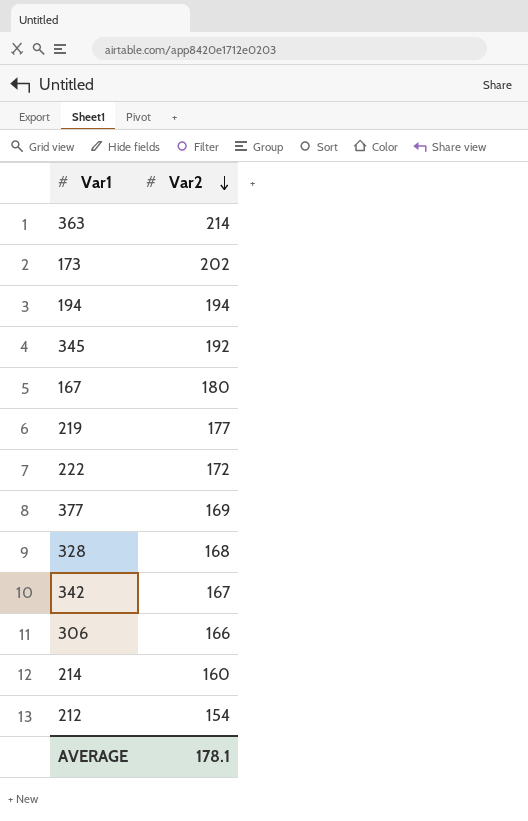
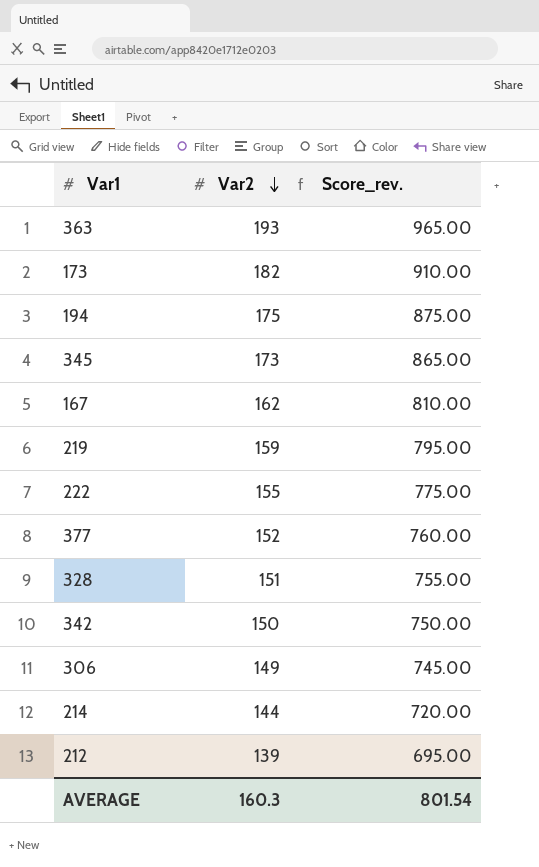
column Score_rev. | formula: none -> [Var2] * 5
363 | Var2: 214 -> 193
173 | Var2: 202 -> 182
194 | Var2: 194 -> 175
345 | Var2: 192 -> 173
167 | Var2: 180 -> 162
219 | Var2: 177 -> 159
222 | Var2: 172 -> 155
377 | Var2: 169 -> 152
328 | Var2: 168 -> 151
342 | Var2: 167 -> 150
306 | Var2: 166 -> 149
214 | Var2: 160 -> 144
212 | Var2: 154 -> 139
AVERAGE | Var2: 178.1 -> 160.3

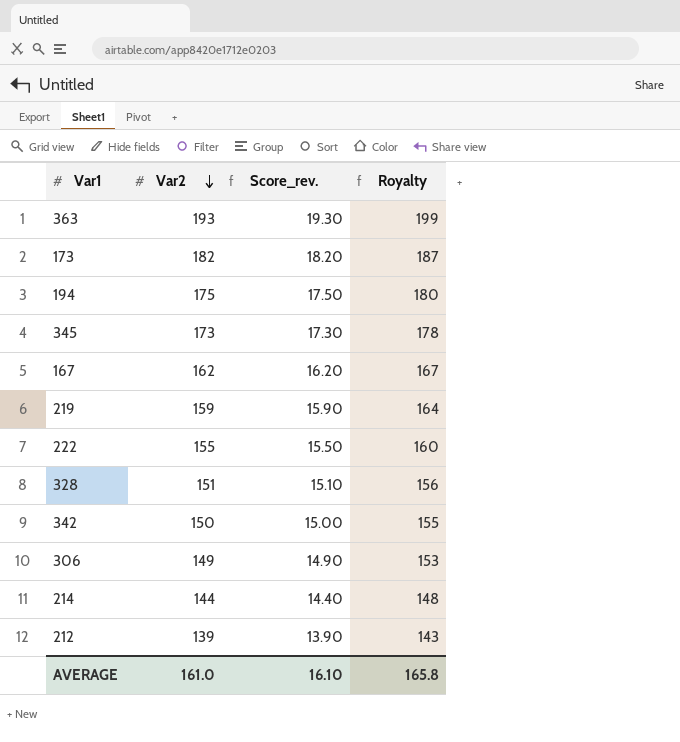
column Score_rev. | formula: [Var2] * 5 -> [Var2] * 0.1
column Royalty | formula: none -> [Var2] * 1.03
row 377: 152 | 760.00 -> none
AVERAGE | Var2: 160.3 -> 161.0
AVERAGE | Score_rev.: 801.54 -> 16.10

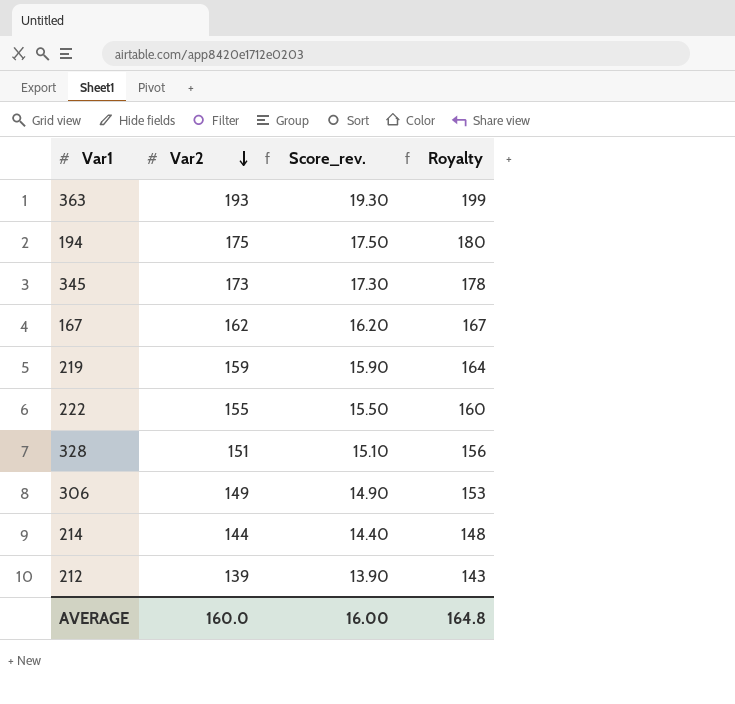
row 173: 182 | 18.20 | 187 -> none
row 342: 150 | 15.00 | 155 -> none
AVERAGE | Var2: 161.0 -> 160.0
AVERAGE | Score_rev.: 16.10 -> 16.00
AVERAGE | Royalty: 165.8 -> 164.8

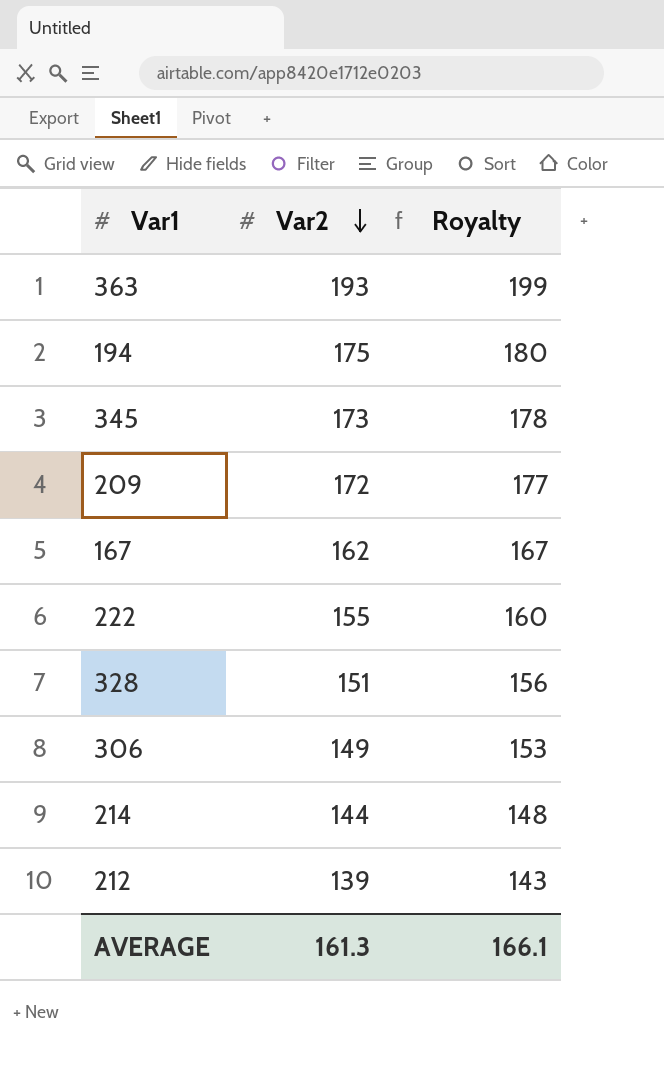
column Score_rev. | formula: [Var2] * 0.1 -> none
row 219: 159 | 15.90 | 164 -> none
row 209: none -> 172 | 177
AVERAGE | Var2: 160.0 -> 161.3
AVERAGE | Royalty: 164.8 -> 166.1

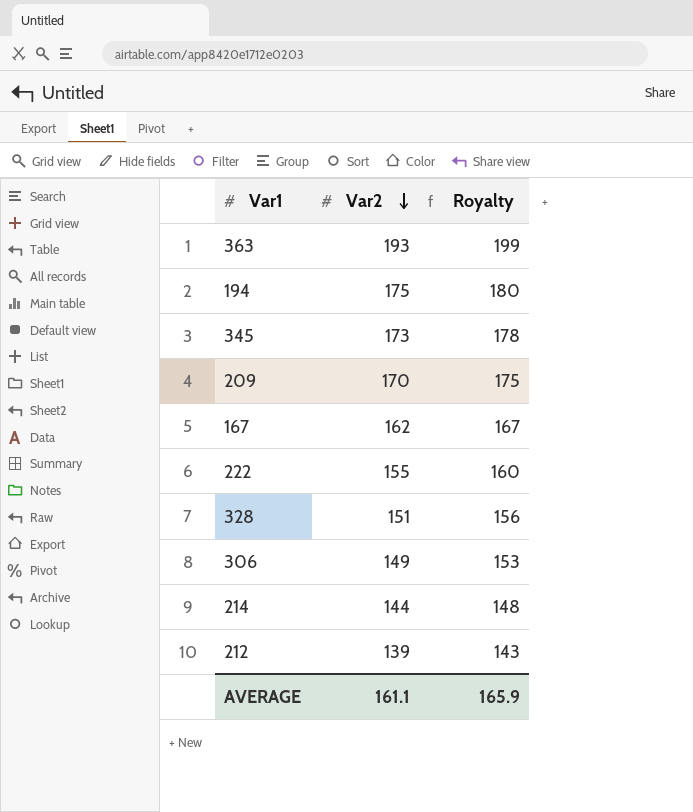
209 | Var2: 172 -> 170
209 | Royalty: 177 -> 175
AVERAGE | Var2: 161.3 -> 161.1
AVERAGE | Royalty: 166.1 -> 165.9

